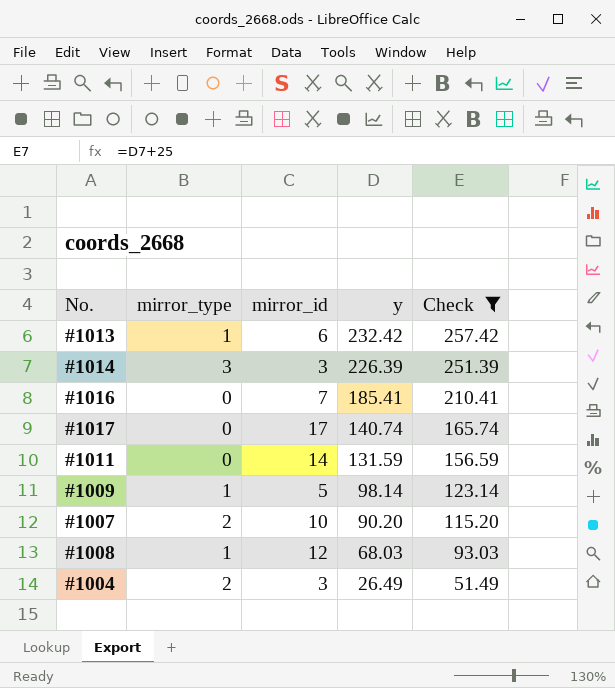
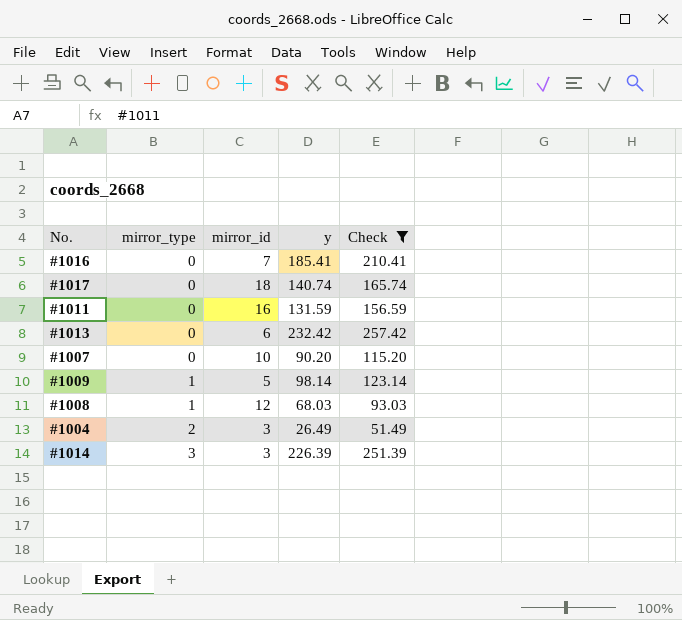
row order: y descending -> mirror_type ascending
#1017 | mirror_id: 17 -> 18
#1011 | mirror_id: 14 -> 16
#1013 | mirror_type: 1 -> 0
#1007 | mirror_type: 2 -> 0

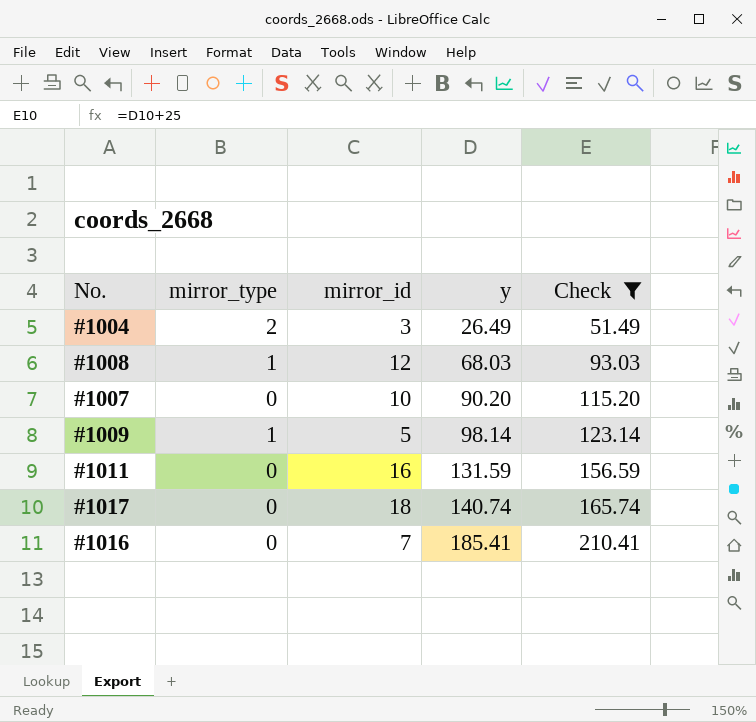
row order: mirror_type ascending -> y ascending
row #1013: 0 | 6 | 232.42 | 257.42 -> none
row #1014: 3 | 3 | 226.39 | 251.39 -> none

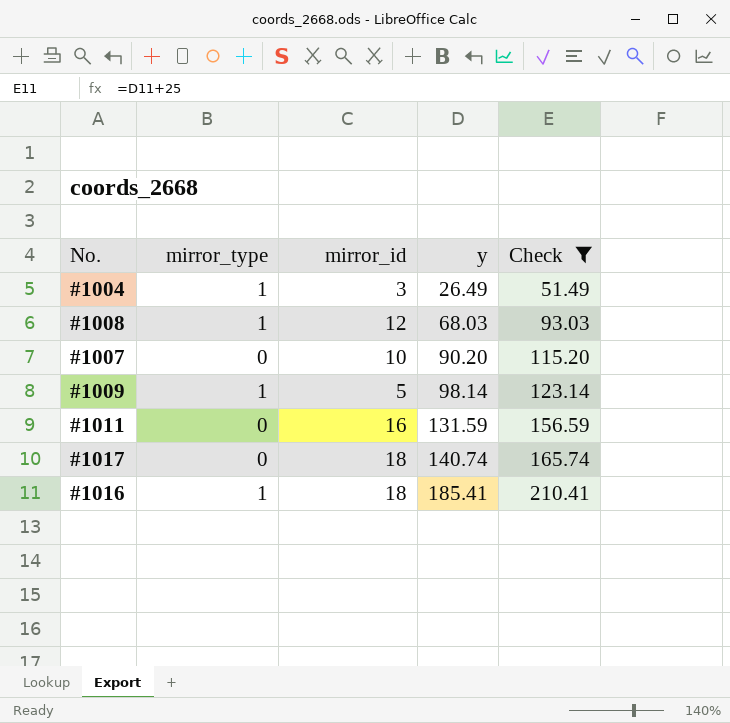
#1004 | mirror_type: 2 -> 1
#1016 | mirror_type: 0 -> 1
#1016 | mirror_id: 7 -> 18

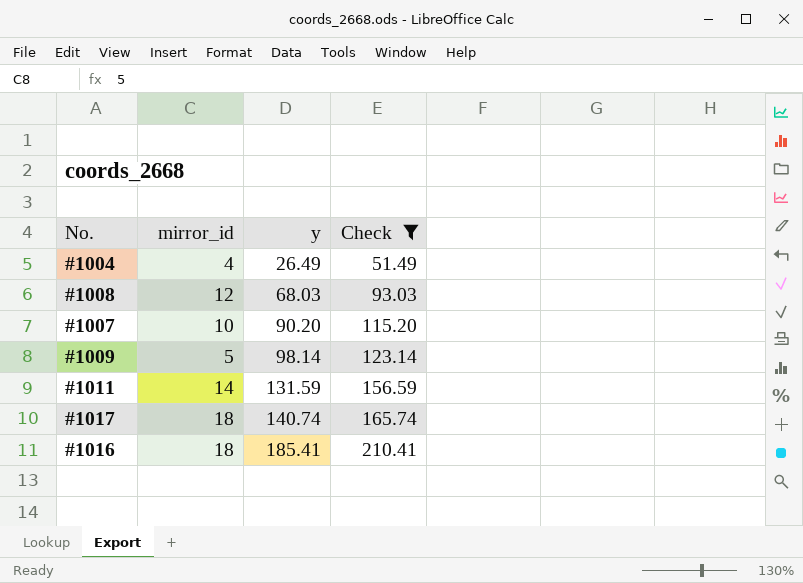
column mirror_type | position: 2 -> none
#1004 | mirror_id: 3 -> 4
#1011 | mirror_id: 16 -> 14

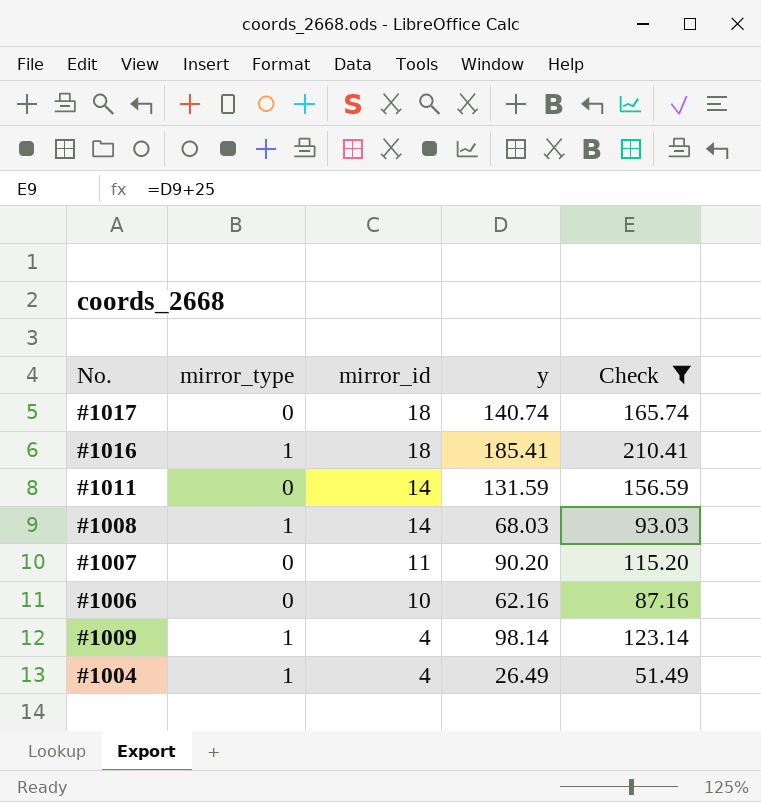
row order: y ascending -> mirror_id descending
column mirror_type | position: none -> 2
#1008 | mirror_id: 12 -> 14
#1007 | mirror_id: 10 -> 11
row #1006: none -> 0 | 10 | 62.16 | 87.16
#1009 | mirror_id: 5 -> 4

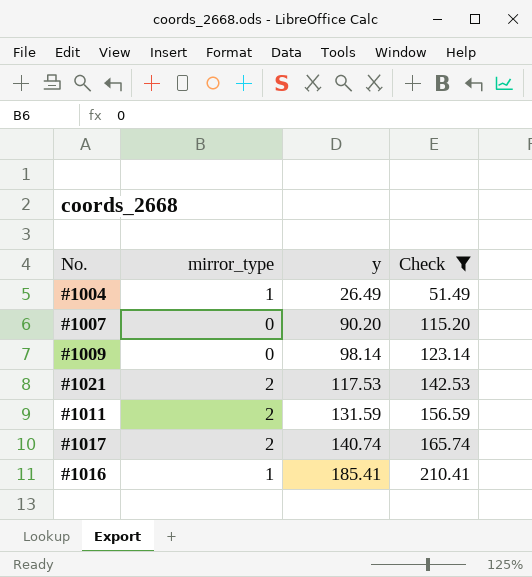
row order: mirror_id descending -> y ascending
column mirror_id | position: 3 -> none
row #1008: 1 | 14 | 68.03 | 93.03 -> none
row #1006: 0 | 10 | 62.16 | 87.16 -> none
#1009 | mirror_type: 1 -> 0
row #1021: none -> 2 | 117.53 | 142.53
#1011 | mirror_type: 0 -> 2
#1017 | mirror_type: 0 -> 2

